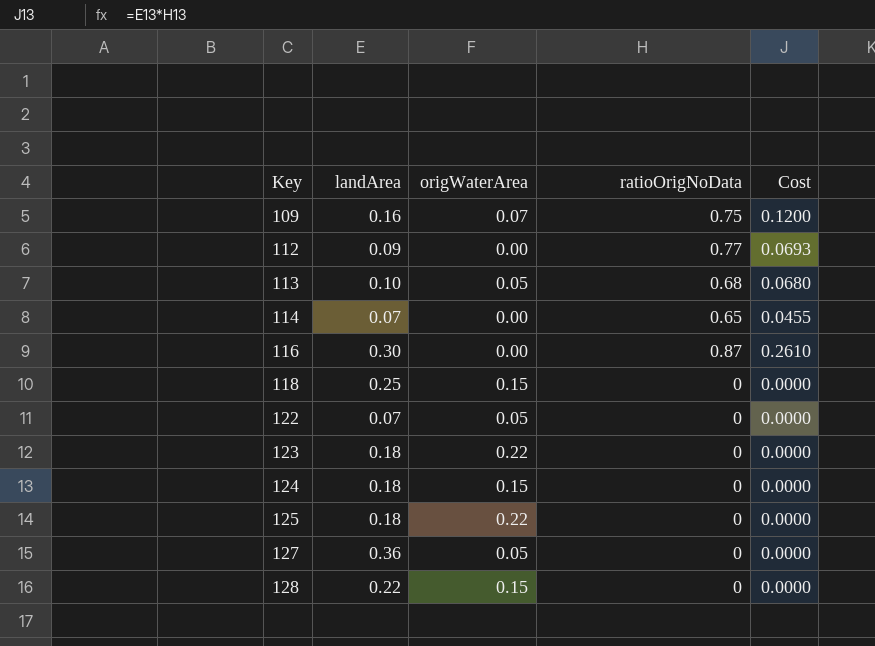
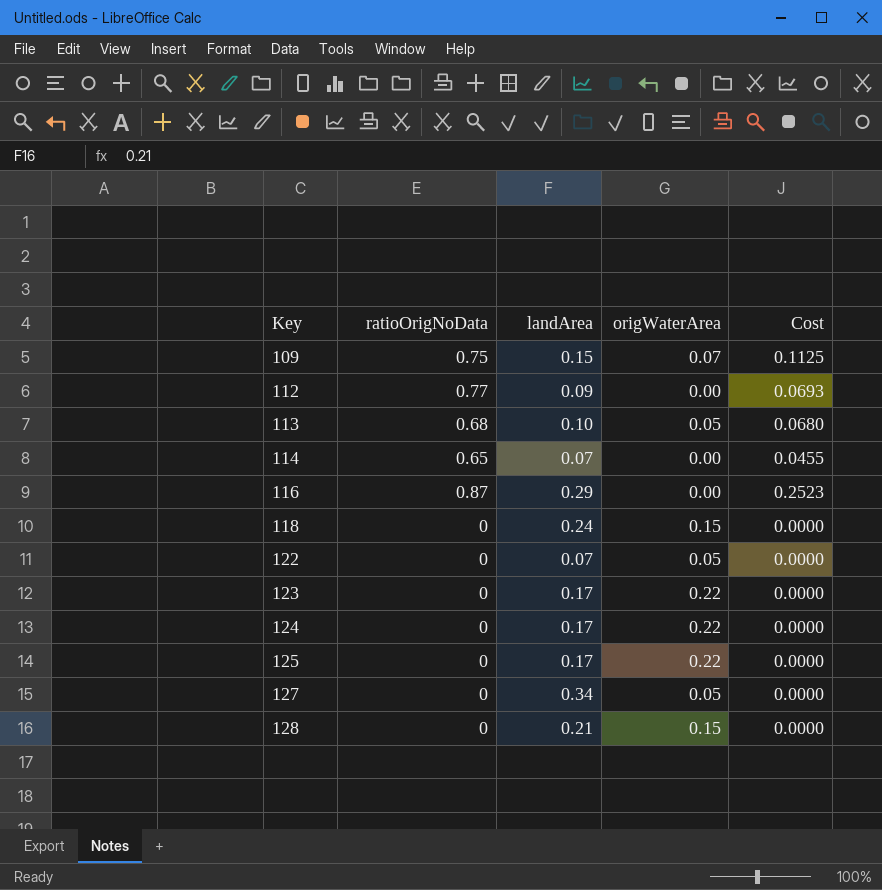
column ratioOrigNoData | position: 4 -> 2
109 | landArea: 0.16 -> 0.15
109 | Cost: 0.1200 -> 0.1125
116 | landArea: 0.30 -> 0.29
116 | Cost: 0.2610 -> 0.2523
118 | landArea: 0.25 -> 0.24
123 | landArea: 0.18 -> 0.17
124 | landArea: 0.18 -> 0.17
124 | origWaterArea: 0.15 -> 0.22
125 | landArea: 0.18 -> 0.17
127 | landArea: 0.36 -> 0.34
128 | landArea: 0.22 -> 0.21

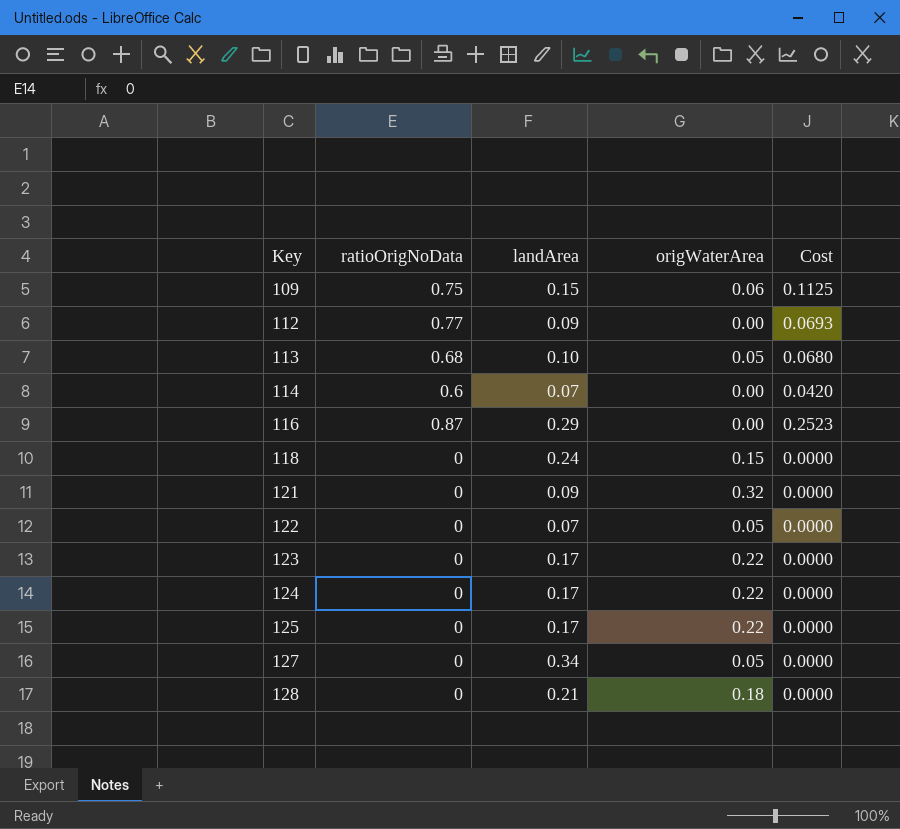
109 | origWaterArea: 0.07 -> 0.06
114 | ratioOrigNoData: 0.65 -> 0.6
114 | Cost: 0.0455 -> 0.0420
row 121: none -> 0 | 0.09 | 0.32 | 0.0000
128 | origWaterArea: 0.15 -> 0.18

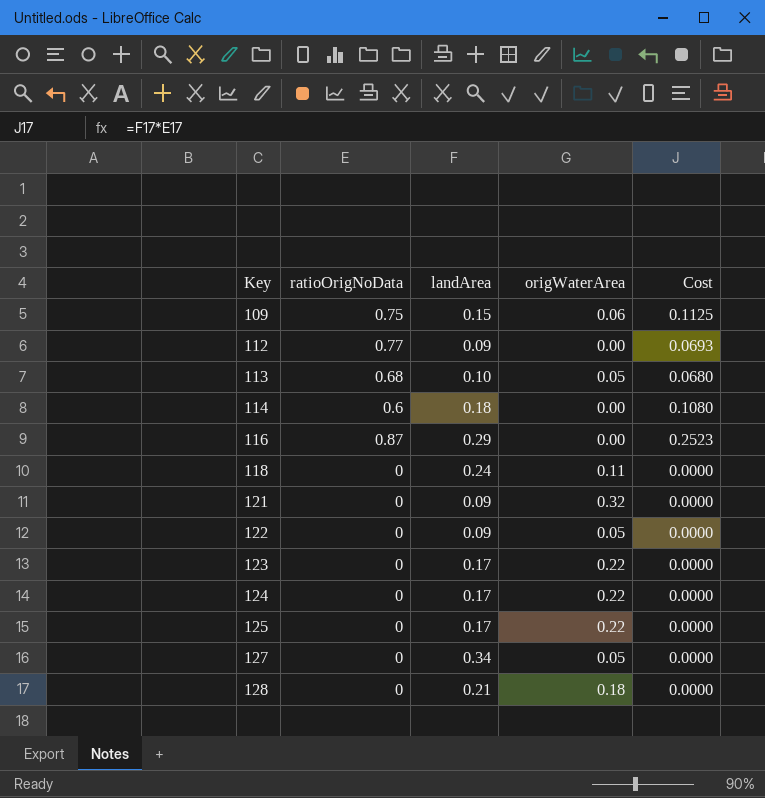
114 | landArea: 0.07 -> 0.18
114 | Cost: 0.0420 -> 0.1080
118 | origWaterArea: 0.15 -> 0.11
122 | landArea: 0.07 -> 0.09

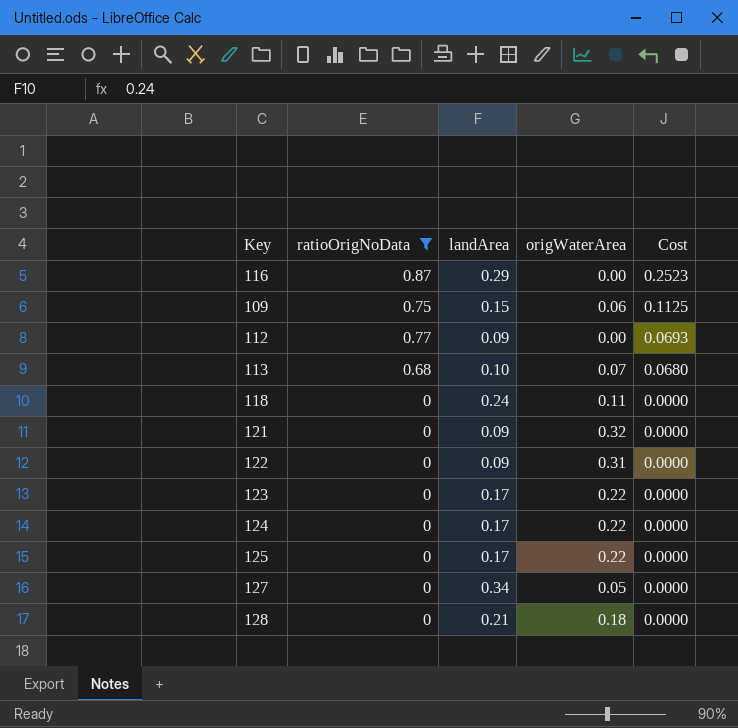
filter: none -> ratioOrigNoData != 0.6
row order: Key ascending -> Cost descending
113 | origWaterArea: 0.05 -> 0.07
122 | origWaterArea: 0.05 -> 0.31

